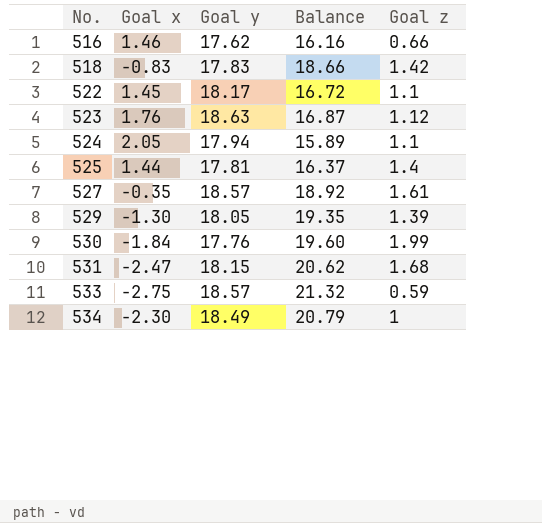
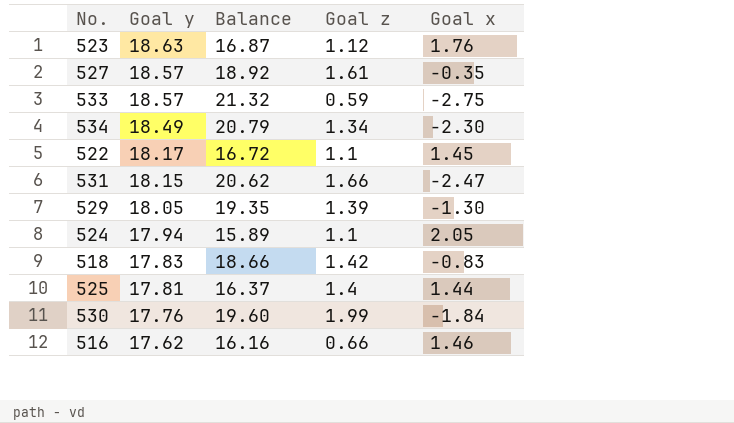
row order: No. ascending -> Goal y descending
column Goal x | position: 2 -> 5
534 | Goal z: 1 -> 1.34
531 | Goal z: 1.68 -> 1.66

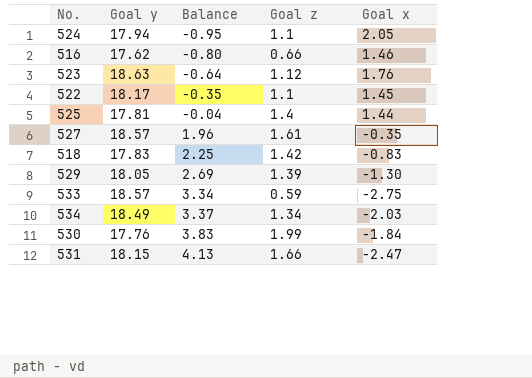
row order: Goal y descending -> Balance ascending
column Balance | formula: [Goal y] - [Goal x] -> [Goal z] - [Goal x]
534 | Goal x: -2.30 -> -2.03

